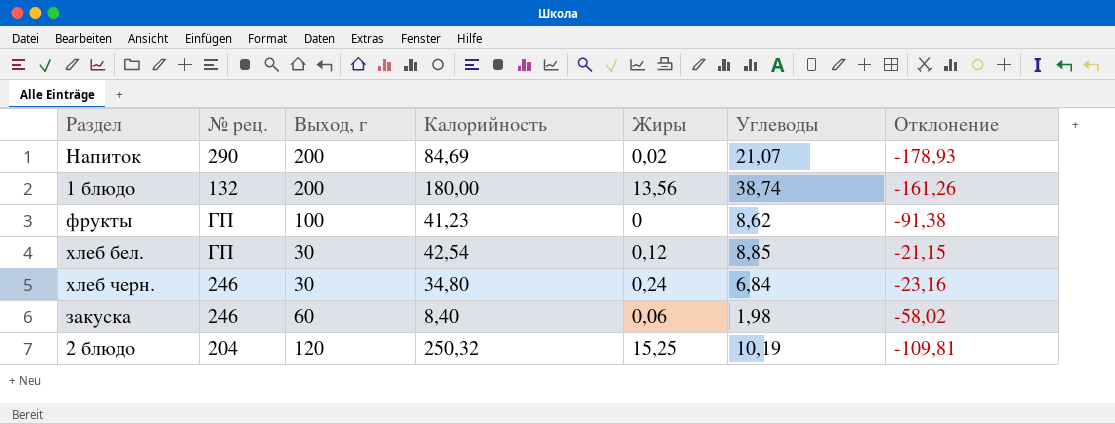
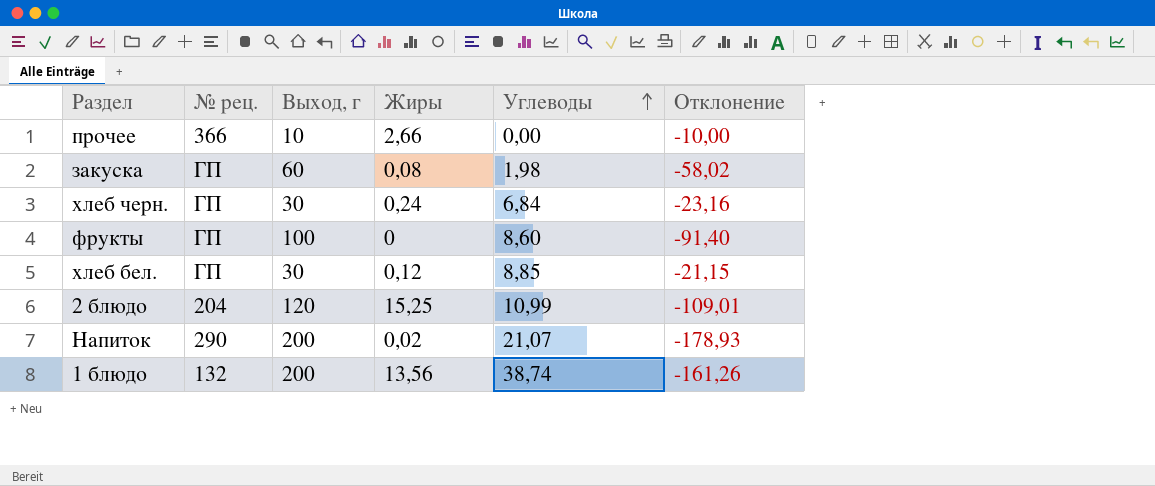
row order: none -> Углеводы ascending
column Калорийность | position: 4 -> none
row прочее: none -> 366 | 10 | 2,66 | 0,00 | -10,00
закуска | № рец.: 246 -> ГП
закуска | Жиры: 0,06 -> 0,08
хлеб черн. | № рец.: 246 -> ГП
фрукты | Углеводы: 8,62 -> 8,60
фрукты | Отклонение: -91,38 -> -91,40
2 блюдо | Углеводы: 10,19 -> 10,99
2 блюдо | Отклонение: -109,81 -> -109,01

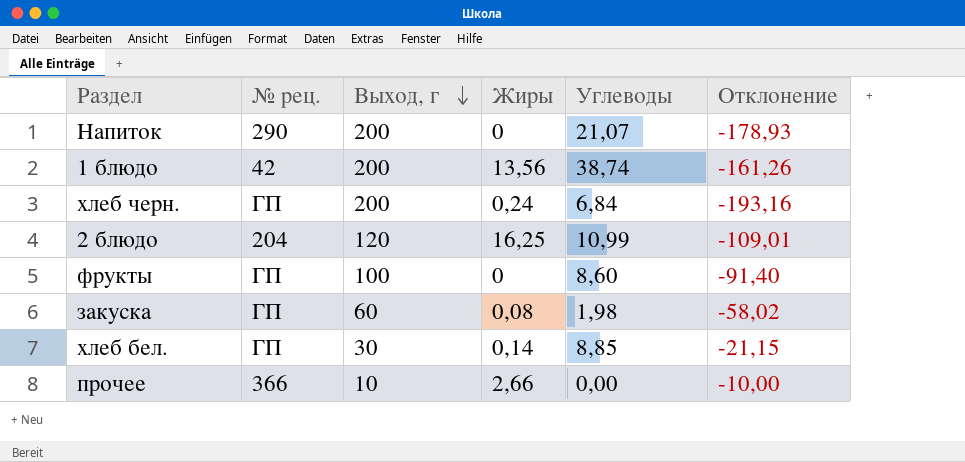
row order: Углеводы ascending -> Выход, г descending
Напиток | Жиры: 0,02 -> 0
1 блюдо | № рец.: 132 -> 42
хлеб черн. | Выход, г: 30 -> 200
хлеб черн. | Отклонение: -23,16 -> -193,16
2 блюдо | Жиры: 15,25 -> 16,25
хлеб бел. | Жиры: 0,12 -> 0,14

